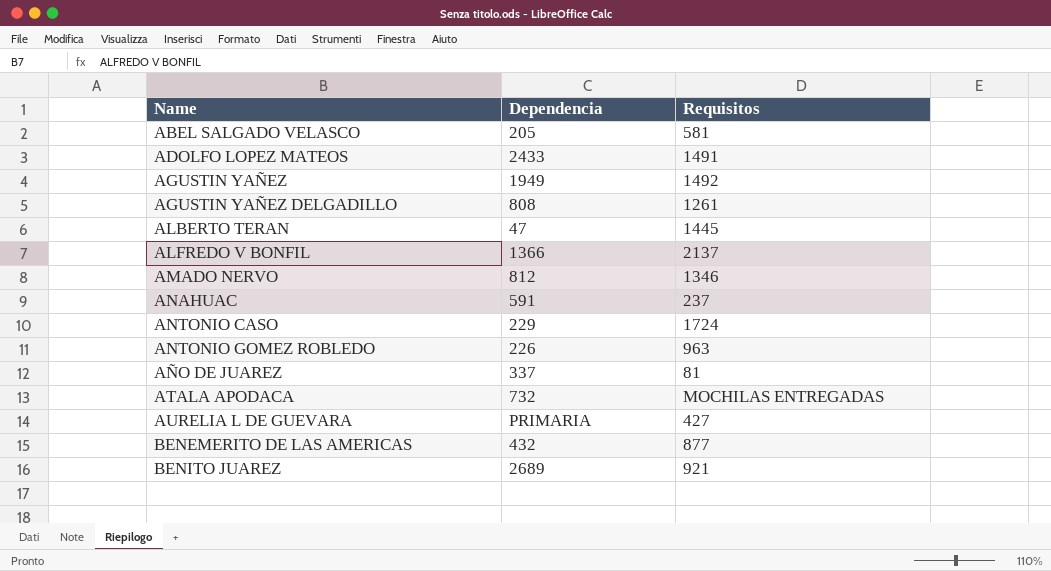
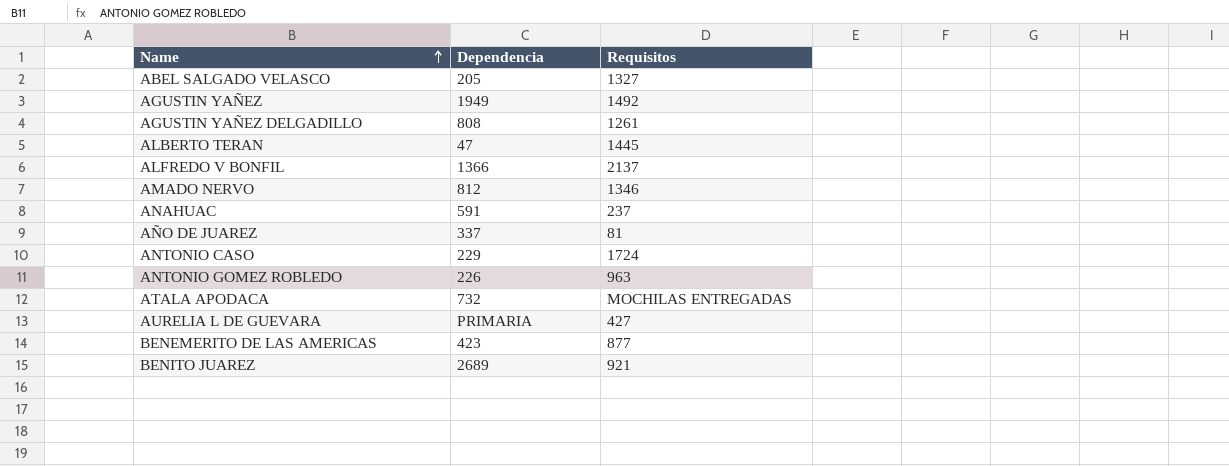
row order: none -> Name ascending
row ADOLFO LOPEZ MATEOS: 2433 | 1491 -> none
ABEL SALGADO VELASCO | Requisitos: 581 -> 1327
BENEMERITO DE LAS AMERICAS | Dependencia: 432 -> 423

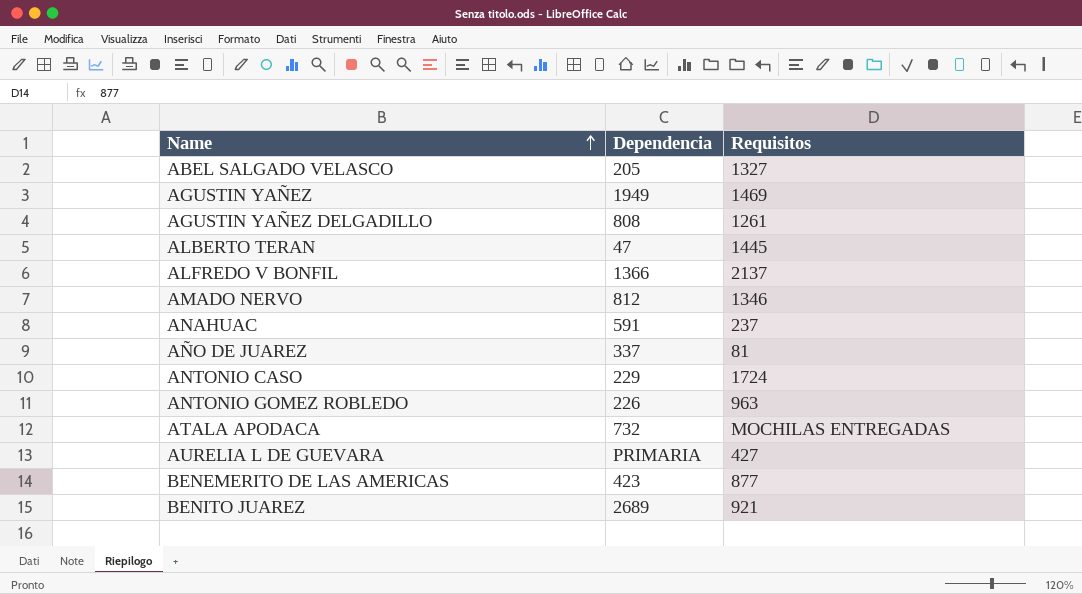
AGUSTIN YAÑEZ | Requisitos: 1492 -> 1469

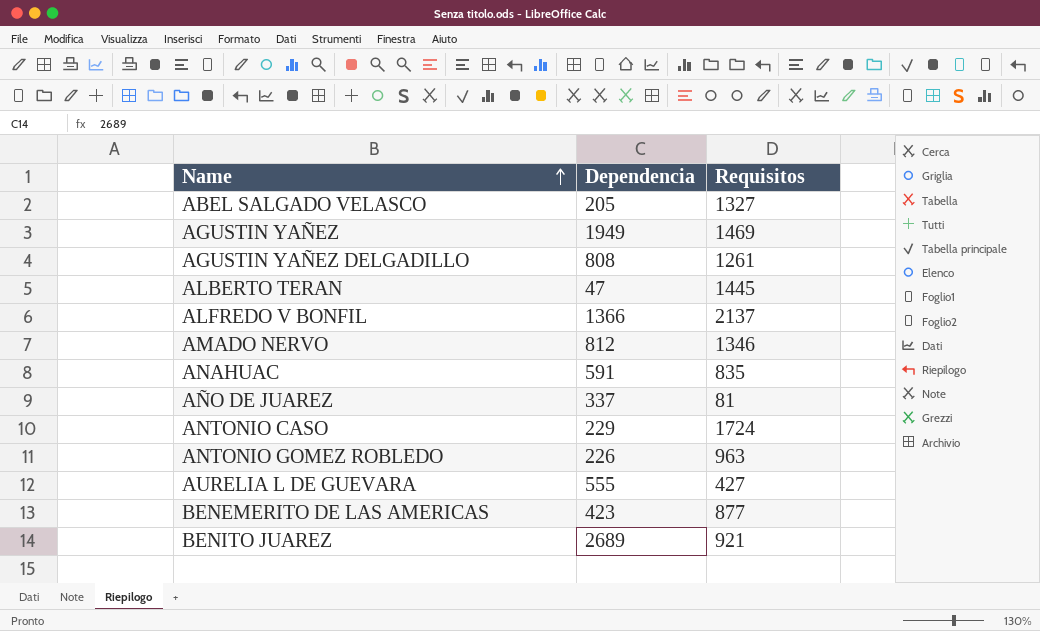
row ATALA APODACA: 732 | MOCHILAS ENTREGADAS -> none
ANAHUAC | Requisitos: 237 -> 835
AURELIA L DE GUEVARA | Dependencia: PRIMARIA -> 555

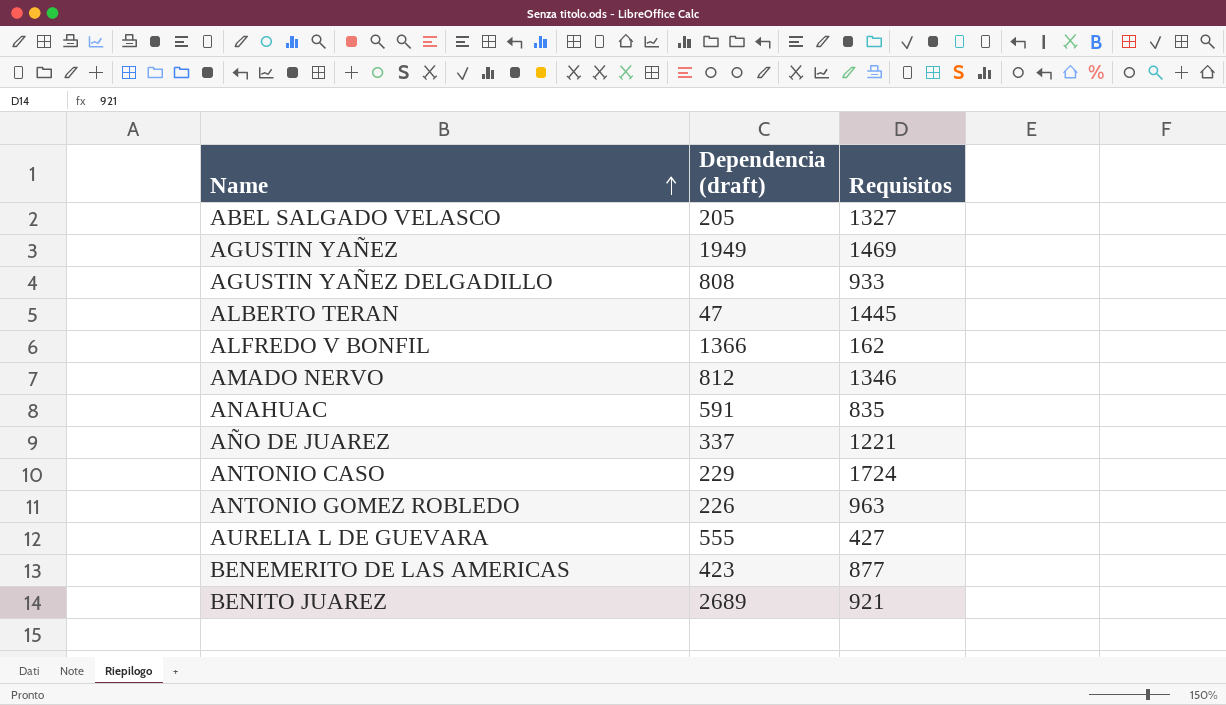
column name: Dependencia -> Dependencia (draft)
AGUSTIN YAÑEZ DELGADILLO | Requisitos: 1261 -> 933
ALFREDO V BONFIL | Requisitos: 2137 -> 162
AÑO DE JUAREZ | Requisitos: 81 -> 1221

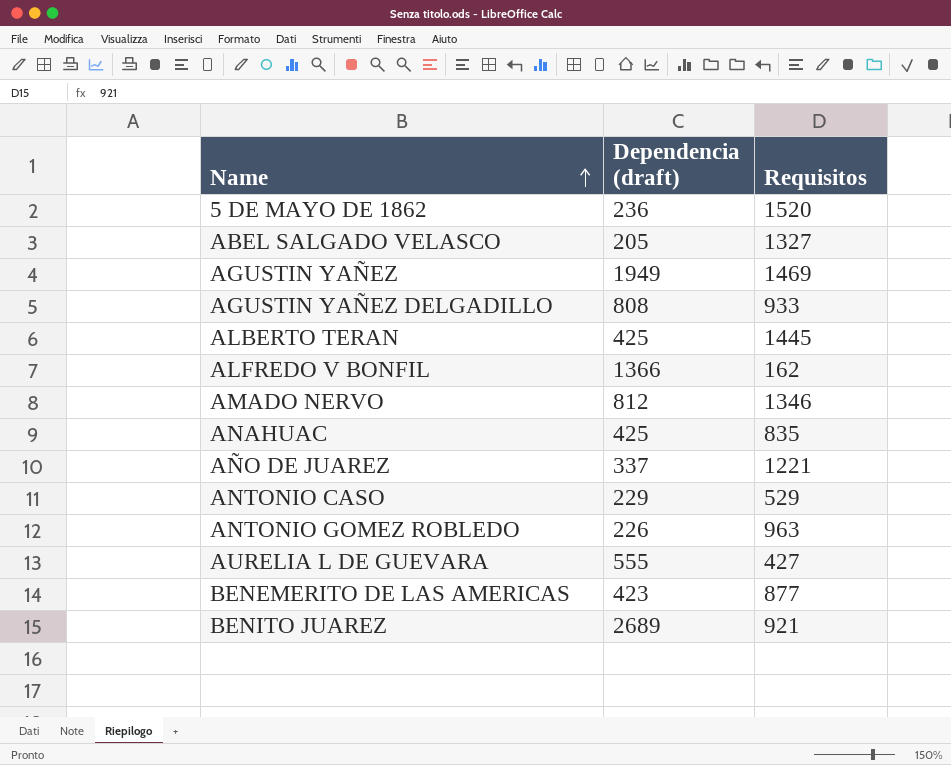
row 5 DE MAYO DE 1862: none -> 236 | 1520
ALBERTO TERAN | Dependencia (draft): 47 -> 425
ANAHUAC | Dependencia (draft): 591 -> 425
ANTONIO CASO | Requisitos: 1724 -> 529

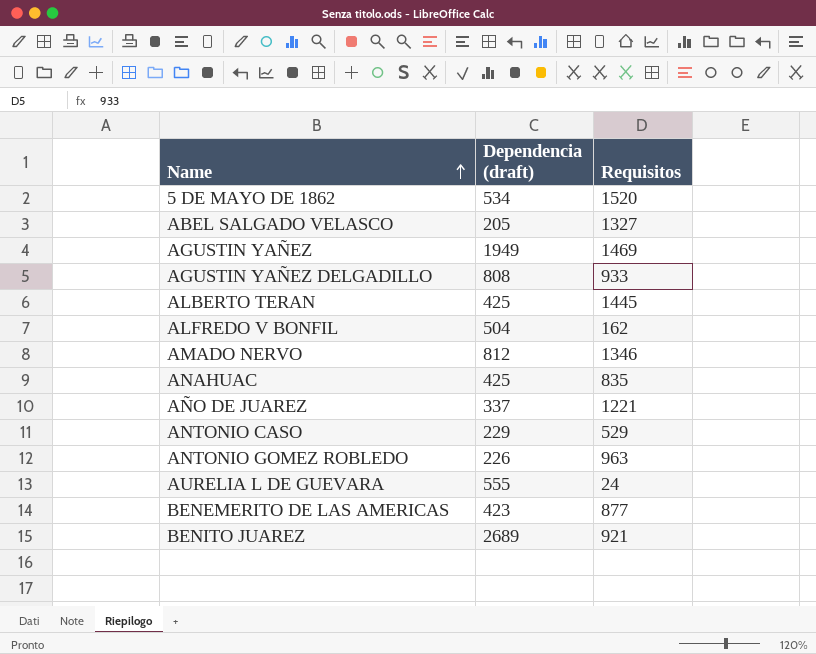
5 DE MAYO DE 1862 | Dependencia (draft): 236 -> 534
ALFREDO V BONFIL | Dependencia (draft): 1366 -> 504
AURELIA L DE GUEVARA | Requisitos: 427 -> 24

